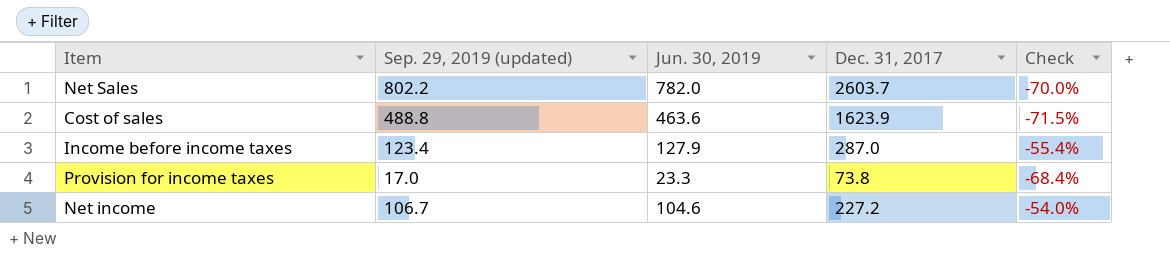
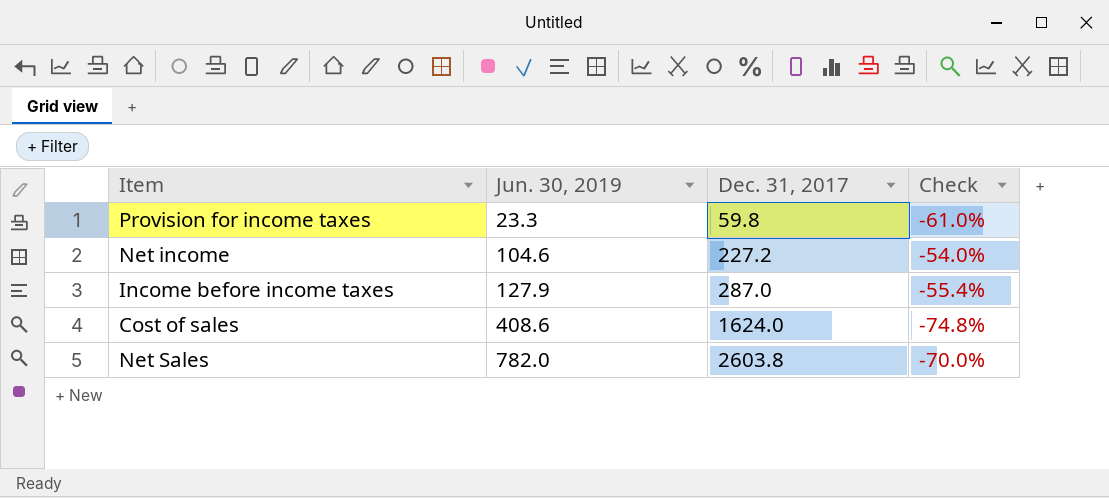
row order: none -> Jun. 30, 2019 ascending
column Sep. 29, 2019 (updated) | position: 2 -> none
Provision for income taxes | Dec. 31, 2017: 73.8 -> 59.8
Provision for income taxes | Check: -68.4% -> -61.0%
Cost of sales | Jun. 30, 2019: 463.6 -> 408.6
Cost of sales | Dec. 31, 2017: 1623.9 -> 1624.0
Cost of sales | Check: -71.5% -> -74.8%
Net Sales | Dec. 31, 2017: 2603.7 -> 2603.8

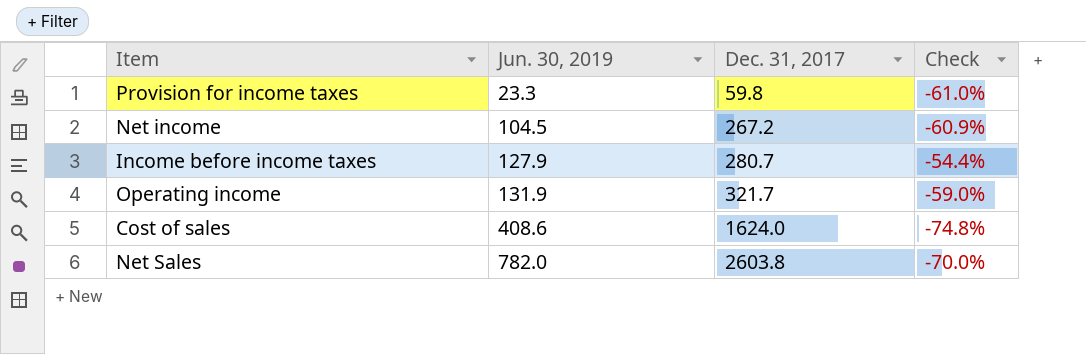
Net income | Jun. 30, 2019: 104.6 -> 104.5
Net income | Dec. 31, 2017: 227.2 -> 267.2
Net income | Check: -54.0% -> -60.9%
Income before income taxes | Dec. 31, 2017: 287.0 -> 280.7
Income before income taxes | Check: -55.4% -> -54.4%
row Operating income: none -> 131.9 | 321.7 | -59.0%

